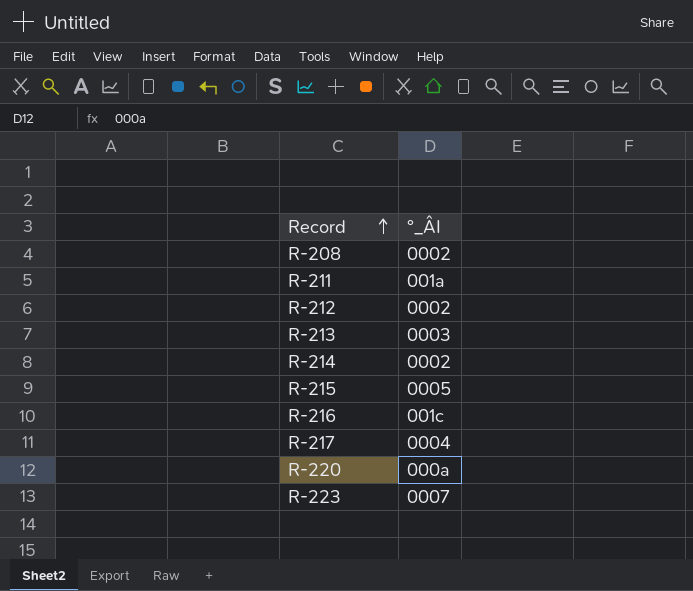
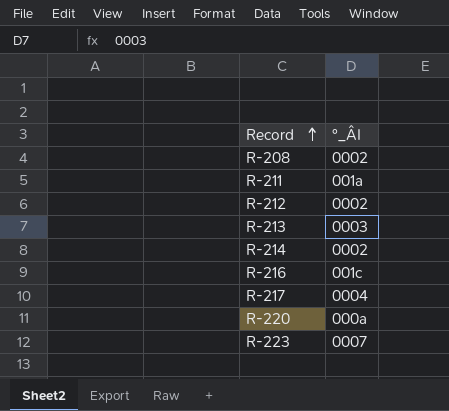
row R-215: 0005 -> none

